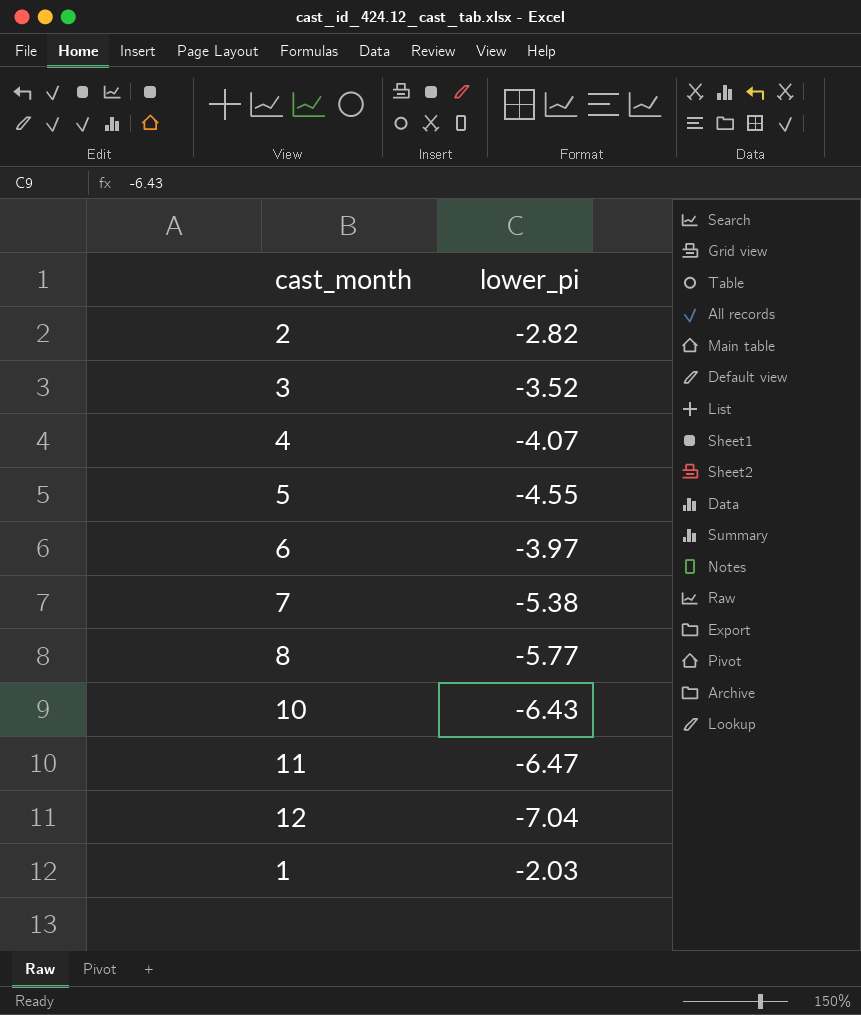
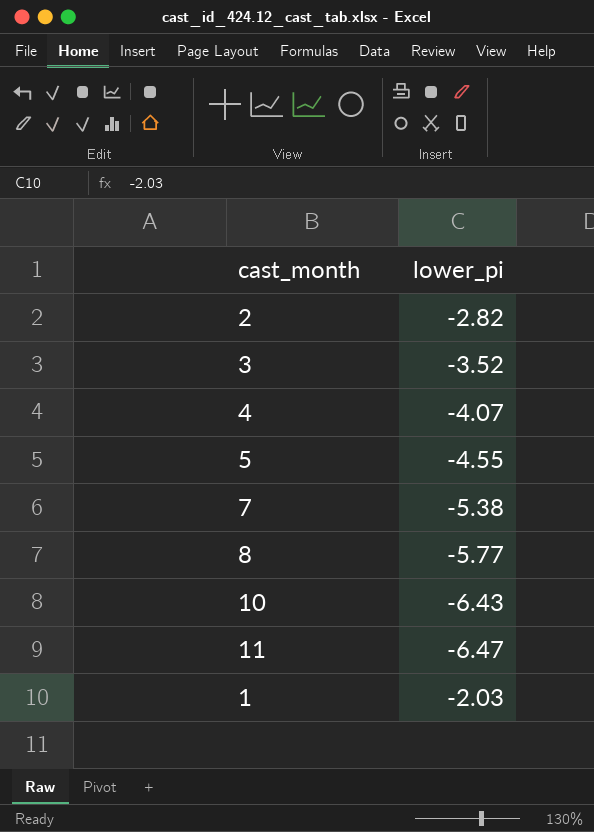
row 6: -3.97 -> none
row 12: -7.04 -> none

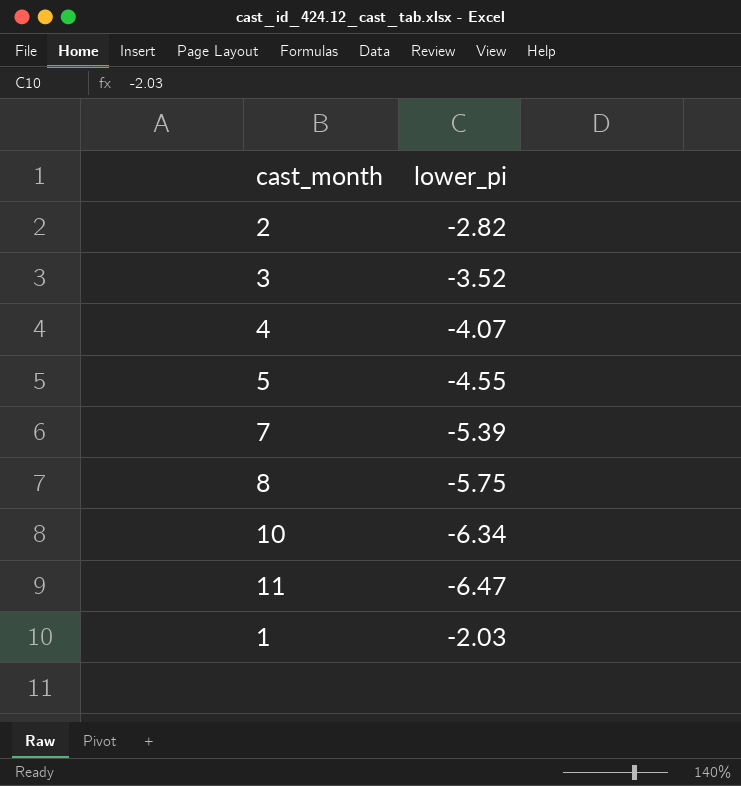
7 | lower_pi: -5.38 -> -5.39
8 | lower_pi: -5.77 -> -5.75
10 | lower_pi: -6.43 -> -6.34

